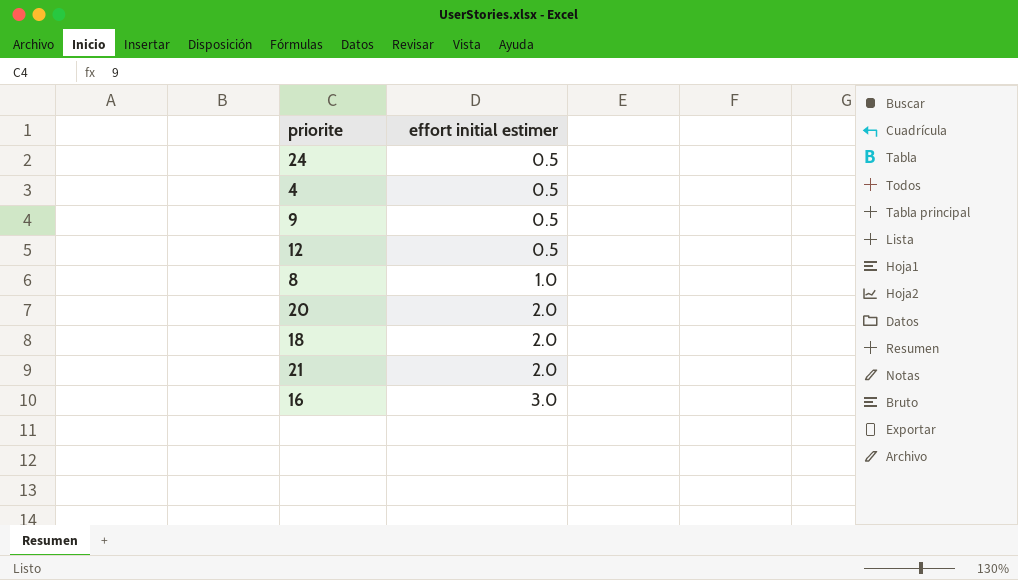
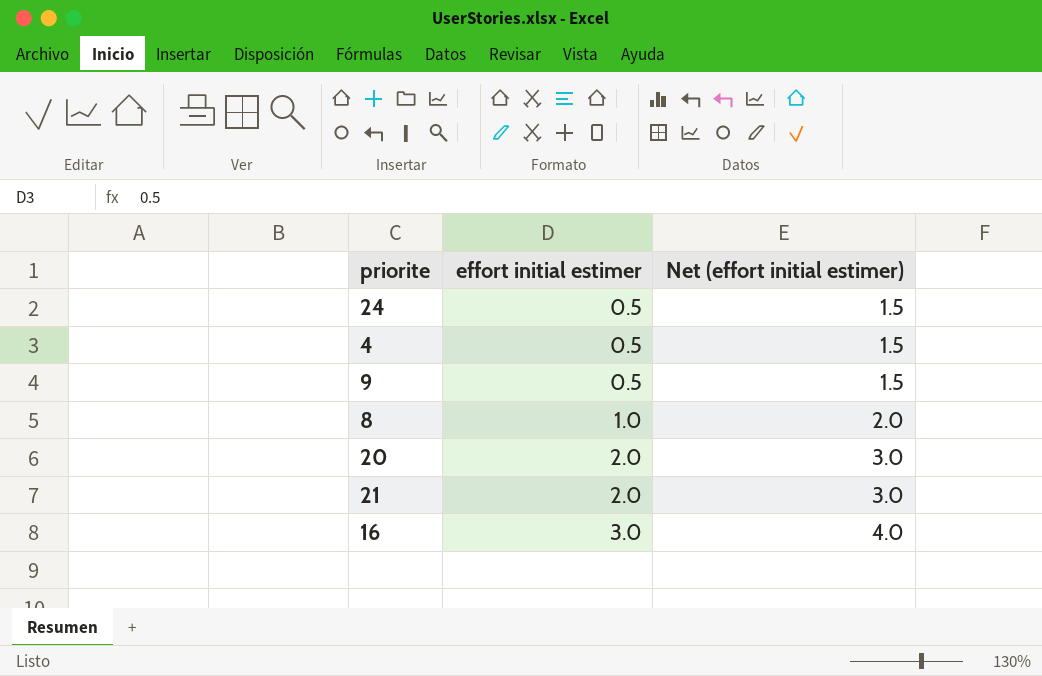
column Net (effort initial estimer) | formula: none -> [effort initial estimer] + 1
row 12: 0.5 -> none
row 18: 2.0 -> none

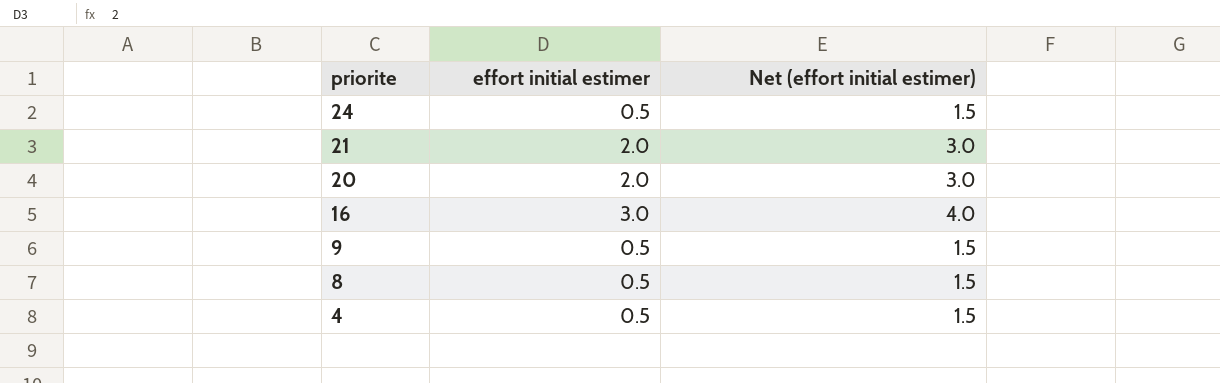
row order: effort initial estimer ascending -> priorite descending
8 | effort initial estimer: 1.0 -> 0.5
8 | Net (effort initial estimer): 2.0 -> 1.5

